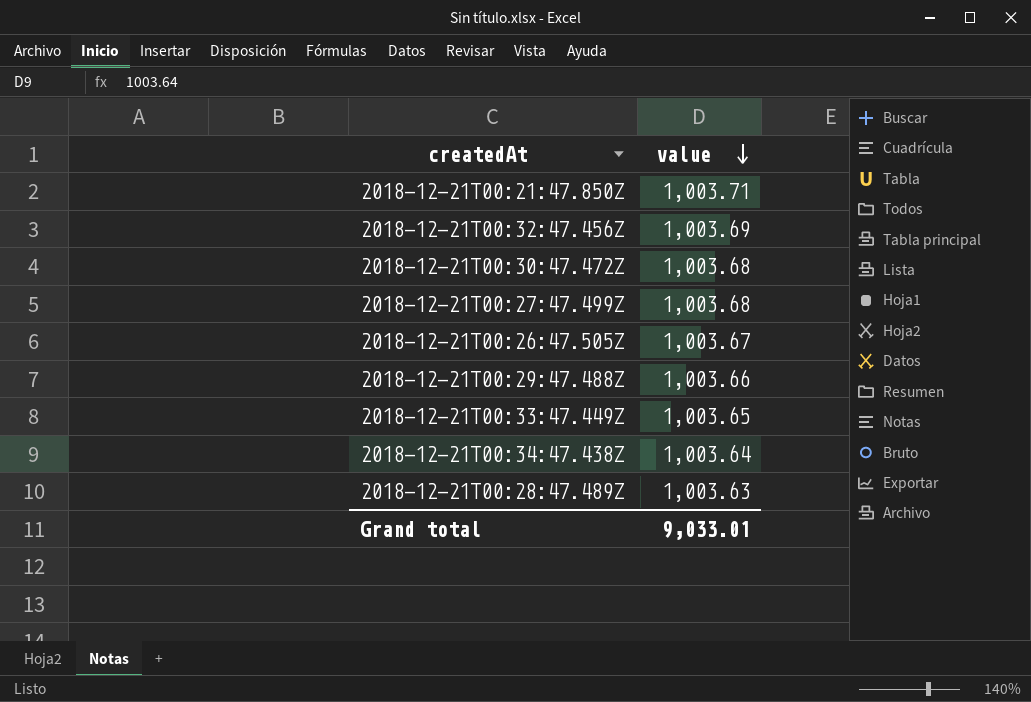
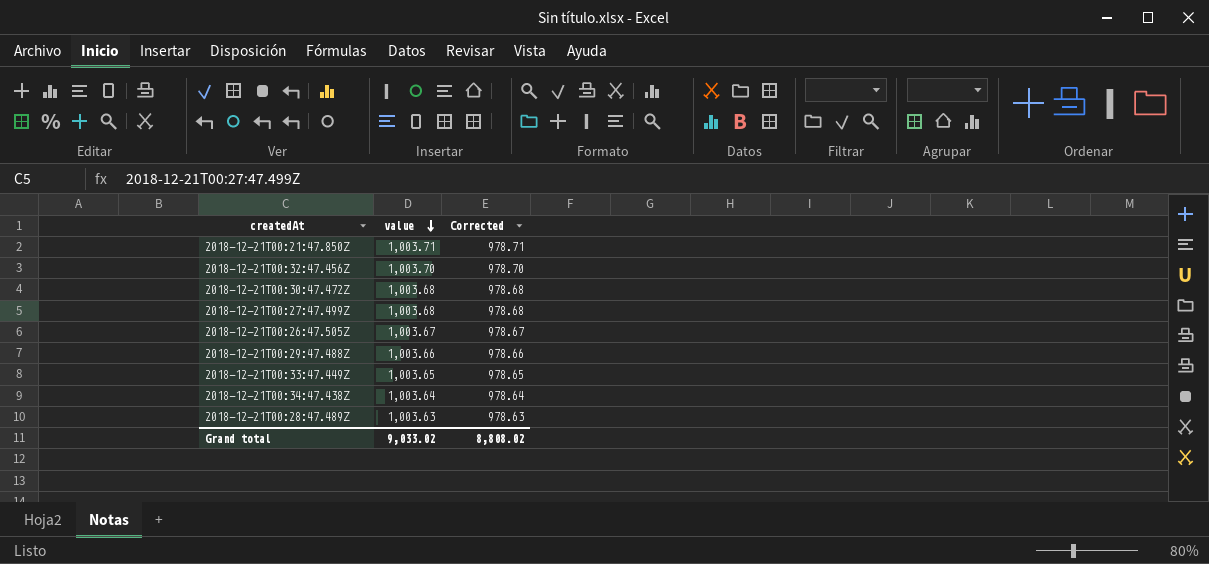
column Corrected | formula: none -> [value] - 25
2018-12-21T00:32:47.456Z | value: 1,003.69 -> 1,003.70
Grand total | value: 9,033.01 -> 9,033.02

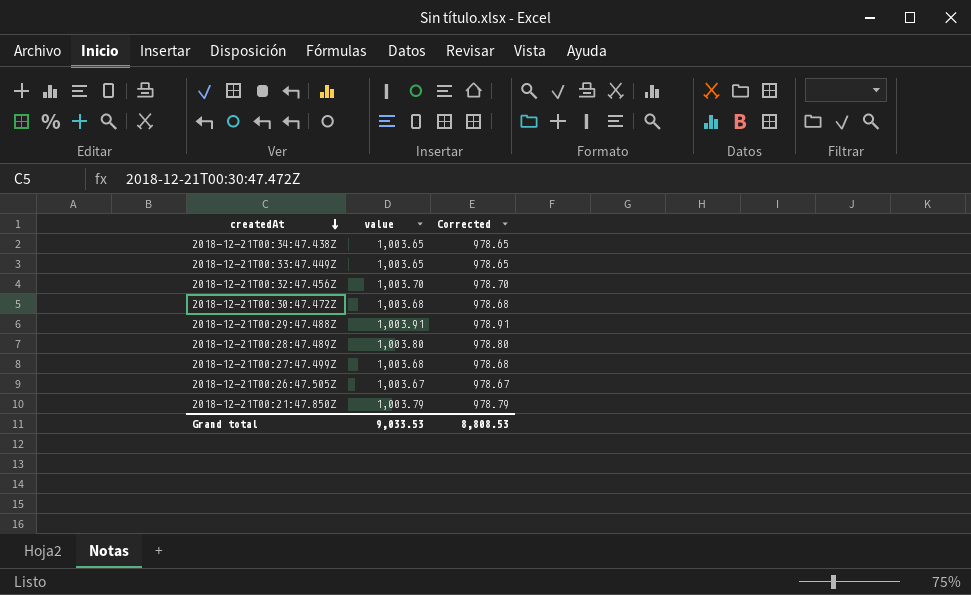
row order: value descending -> createdAt descending
2018-12-21T00:34:47.438Z | value: 1,003.64 -> 1,003.65
2018-12-21T00:34:47.438Z | Corrected: 978.64 -> 978.65
2018-12-21T00:29:47.488Z | value: 1,003.66 -> 1,003.91
2018-12-21T00:29:47.488Z | Corrected: 978.66 -> 978.91
2018-12-21T00:28:47.489Z | value: 1,003.63 -> 1,003.80
2018-12-21T00:28:47.489Z | Corrected: 978.63 -> 978.80
2018-12-21T00:21:47.850Z | value: 1,003.71 -> 1,003.79
2018-12-21T00:21:47.850Z | Corrected: 978.71 -> 978.79
Grand total | value: 9,033.02 -> 9,033.53
Grand total | Corrected: 8,808.02 -> 8,808.53

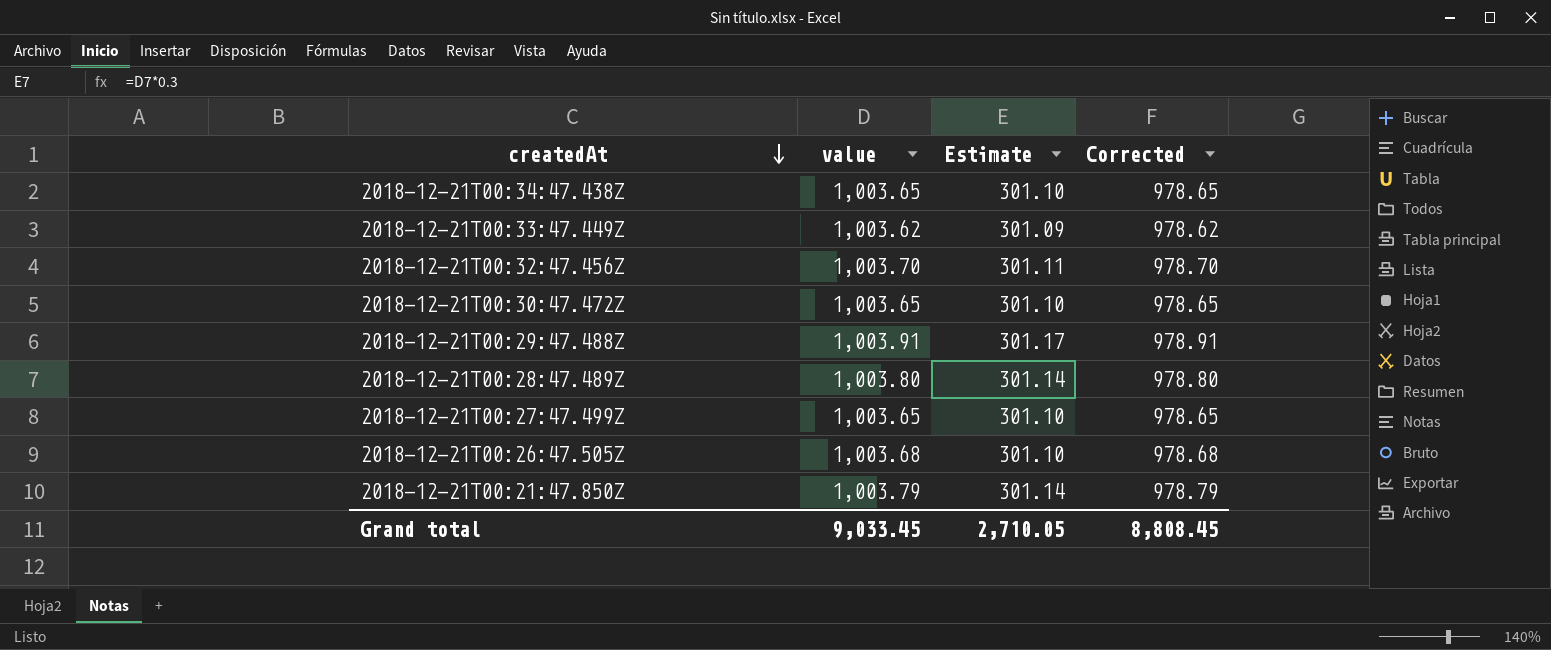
column Estimate | formula: none -> [value] * 0.3
2018-12-21T00:33:47.449Z | value: 1,003.65 -> 1,003.62
2018-12-21T00:33:47.449Z | Corrected: 978.65 -> 978.62
2018-12-21T00:30:47.472Z | value: 1,003.68 -> 1,003.65
2018-12-21T00:30:47.472Z | Corrected: 978.68 -> 978.65
2018-12-21T00:27:47.499Z | value: 1,003.68 -> 1,003.65
2018-12-21T00:27:47.499Z | Corrected: 978.68 -> 978.65
2018-12-21T00:26:47.505Z | value: 1,003.67 -> 1,003.68
2018-12-21T00:26:47.505Z | Corrected: 978.67 -> 978.68
Grand total | value: 9,033.53 -> 9,033.45
Grand total | Corrected: 8,808.53 -> 8,808.45

